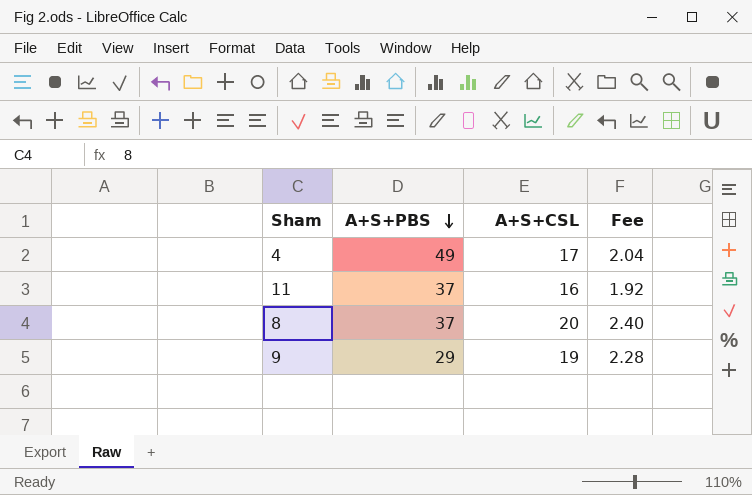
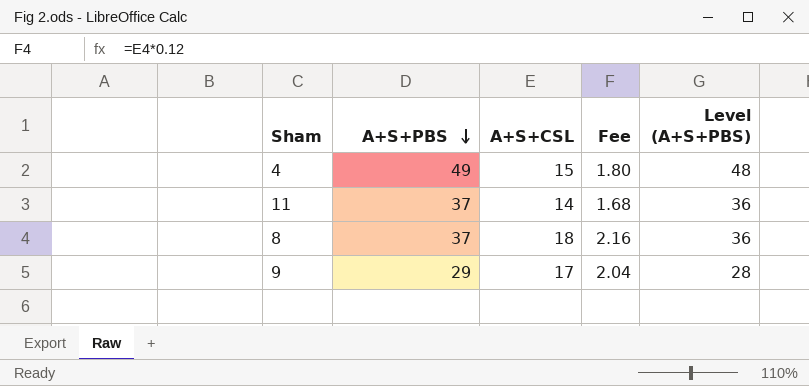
column Level (A+S+PBS) | formula: none -> [A+S+PBS] - 1
4 | A+S+CSL: 17 -> 15
4 | Fee: 2.04 -> 1.80
11 | A+S+CSL: 16 -> 14
11 | Fee: 1.92 -> 1.68
8 | A+S+CSL: 20 -> 18
8 | Fee: 2.40 -> 2.16
9 | A+S+CSL: 19 -> 17
9 | Fee: 2.28 -> 2.04

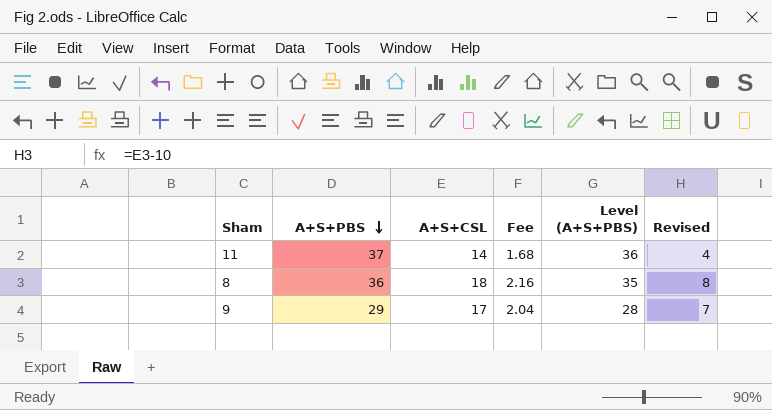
column Revised | formula: none -> [A+S+CSL] - 10
row 4: 49 | 15 | 1.80 | 48 -> none
8 | A+S+PBS: 37 -> 36
8 | Level (A+S+PBS): 36 -> 35

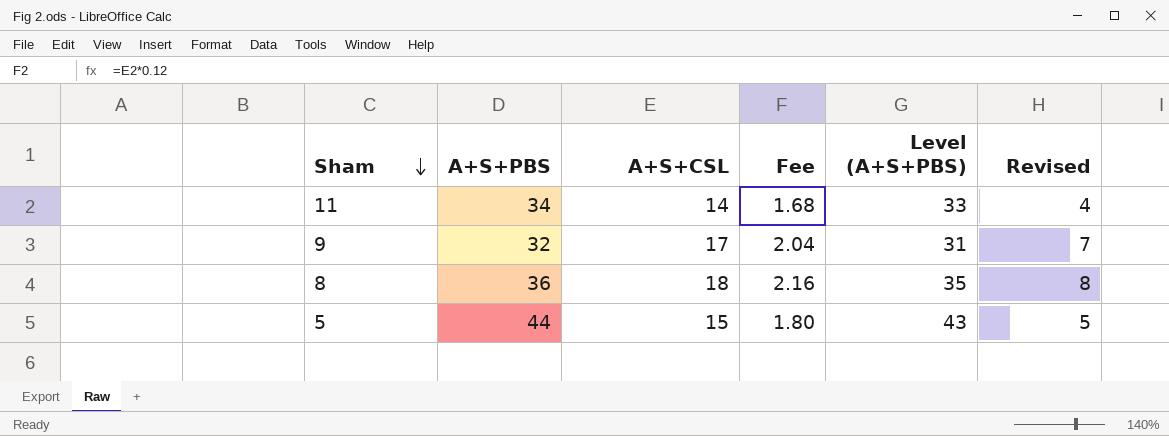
row order: A+S+PBS descending -> Sham descending
11 | A+S+PBS: 37 -> 34
11 | Level (A+S+PBS): 36 -> 33
9 | A+S+PBS: 29 -> 32
9 | Level (A+S+PBS): 28 -> 31
row 5: none -> 44 | 15 | 1.80 | 43 | 5

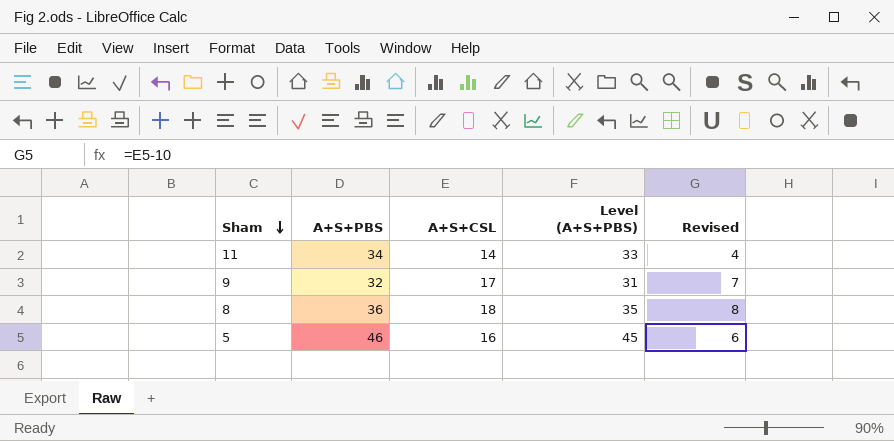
column Fee | formula: [A+S+CSL] * 0.12 -> none
5 | A+S+PBS: 44 -> 46
5 | A+S+CSL: 15 -> 16
5 | Level (A+S+PBS): 43 -> 45
5 | Revised: 5 -> 6

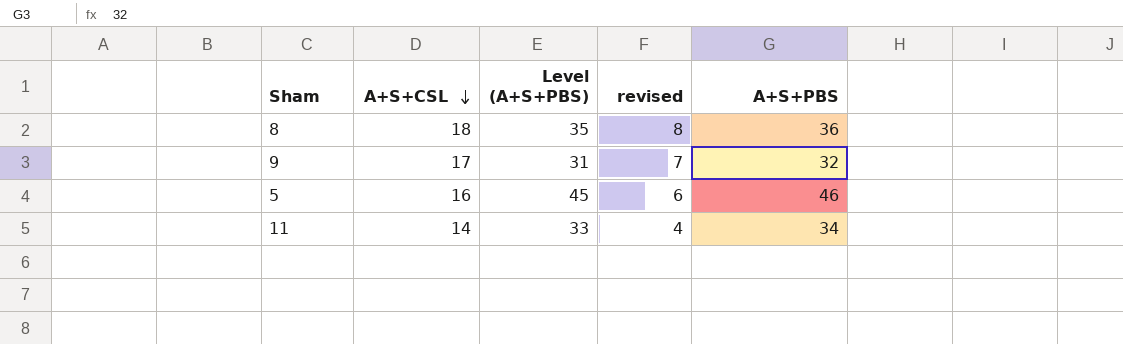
row order: Sham descending -> A+S+CSL descending
column name: Revised -> revised
column A+S+PBS | position: 2 -> 5

